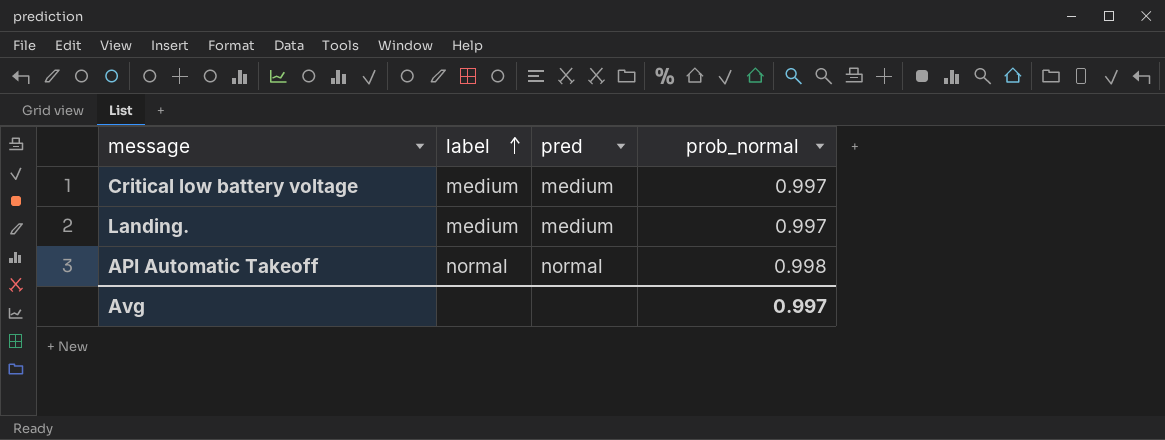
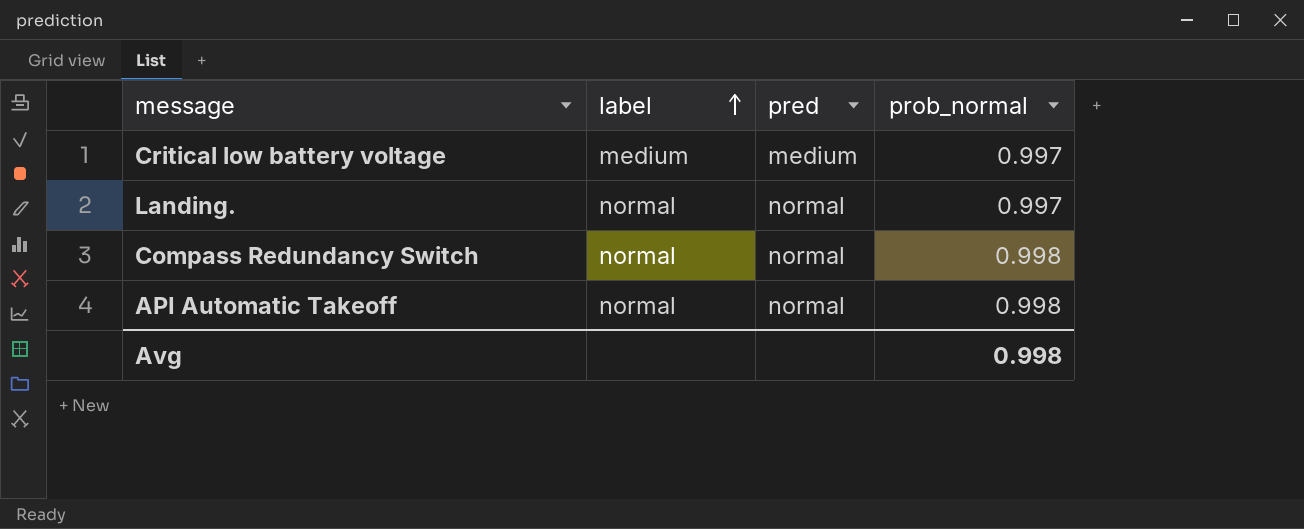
Landing. | label: medium -> normal
Landing. | pred: medium -> normal
row Compass Redundancy Switch: none -> normal | normal | 0.998
Avg | prob_normal: 0.997 -> 0.998

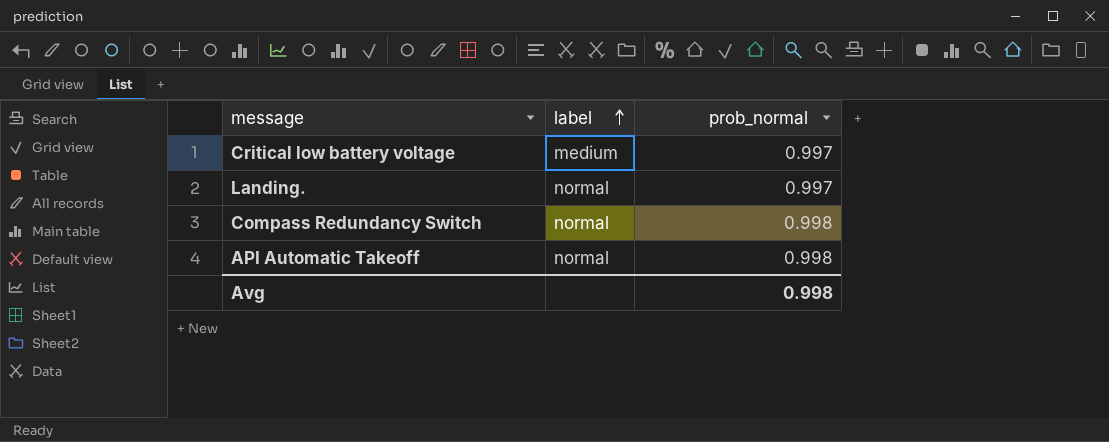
column pred | position: 3 -> none

